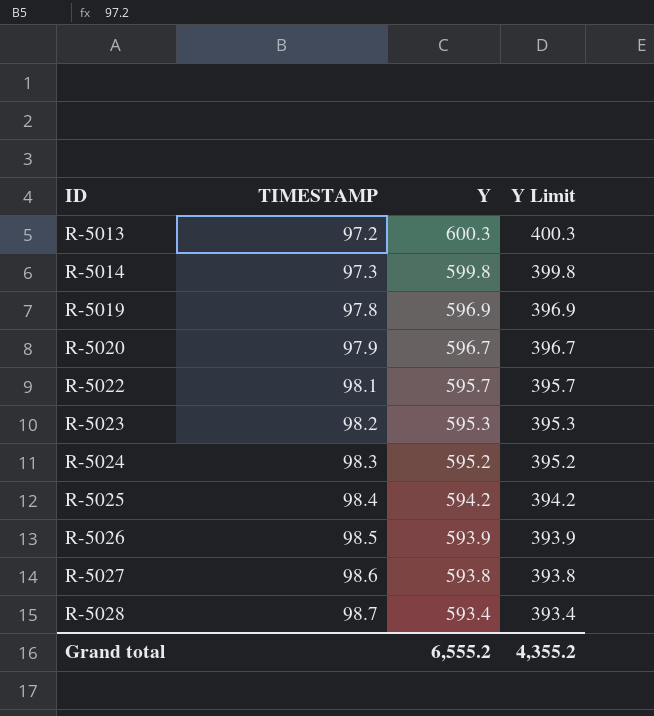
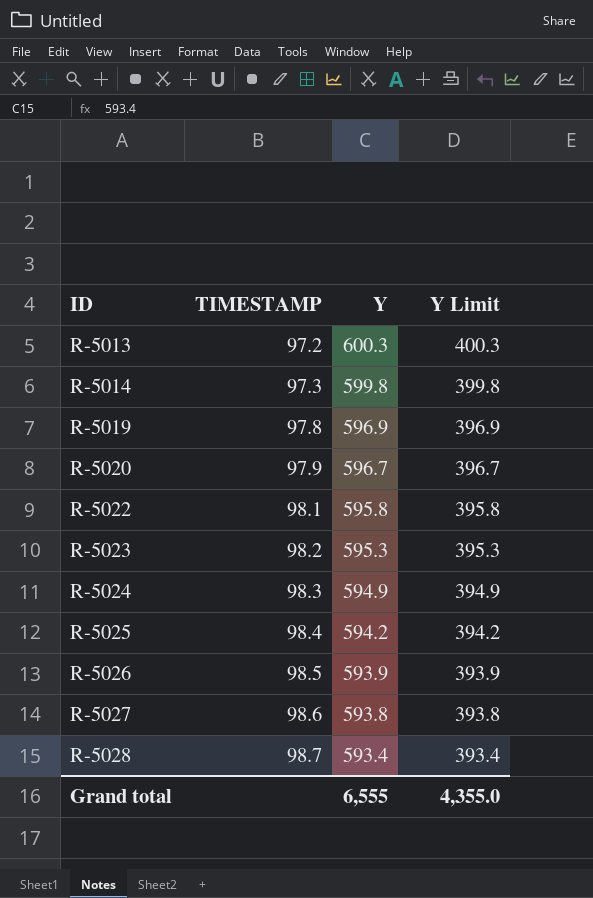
R-5022 | Y: 595.7 -> 595.8
R-5022 | Y Limit: 395.7 -> 395.8
R-5024 | Y: 595.2 -> 594.9
R-5024 | Y Limit: 395.2 -> 394.9
Grand total | Y: 6,555.2 -> 6,555
Grand total | Y Limit: 4,355.2 -> 4,355.0

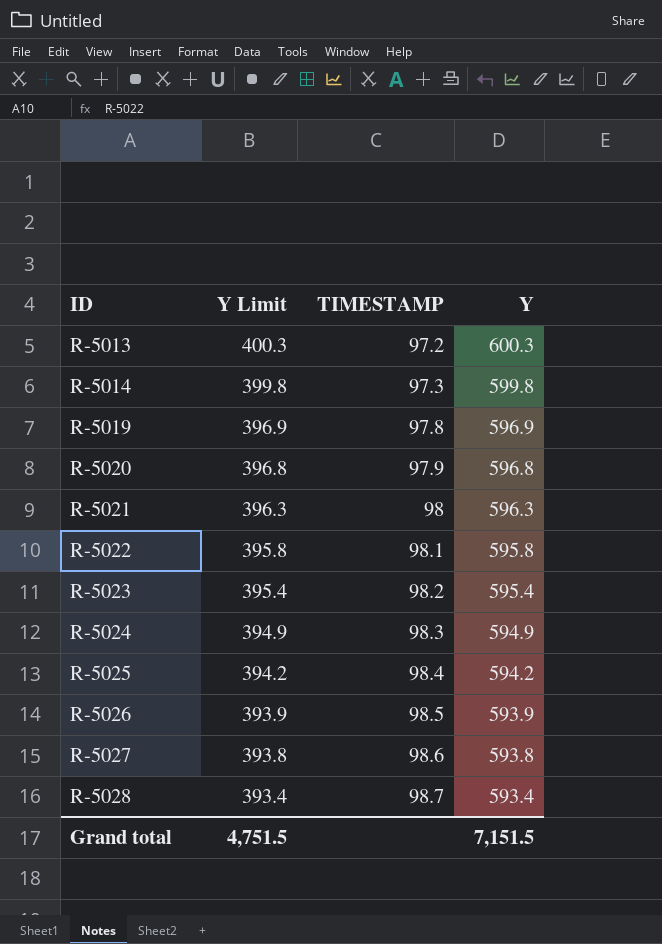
column Y Limit | position: 4 -> 2
R-5020 | Y Limit: 396.7 -> 396.8
R-5020 | Y: 596.7 -> 596.8
row R-5021: none -> 396.3 | 98 | 596.3
R-5023 | Y Limit: 395.3 -> 395.4
R-5023 | Y: 595.3 -> 595.4
Grand total | Y Limit: 4,355.0 -> 4,751.5
Grand total | Y: 6,555 -> 7,151.5

